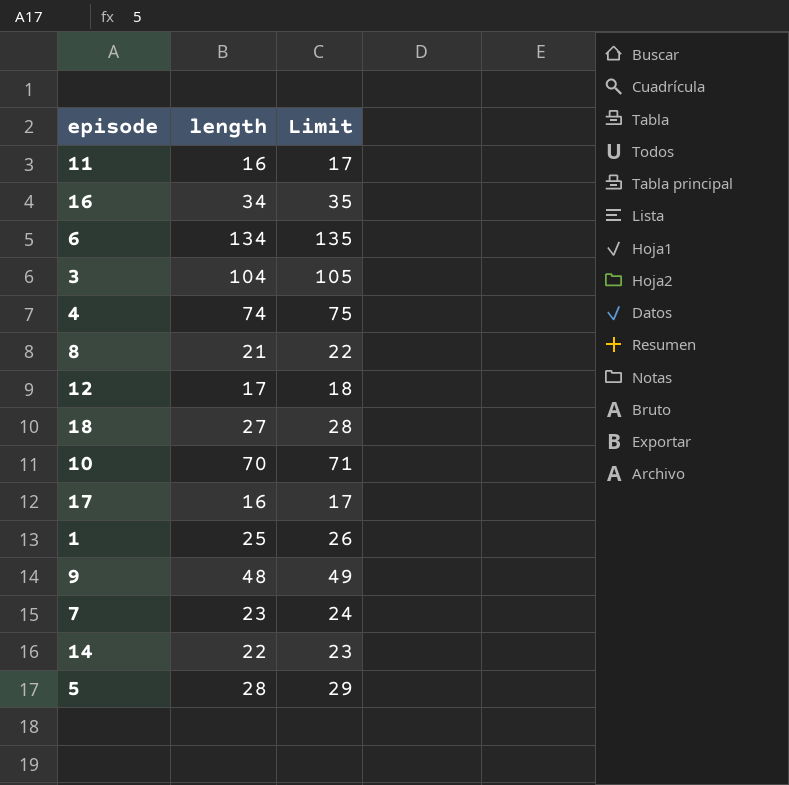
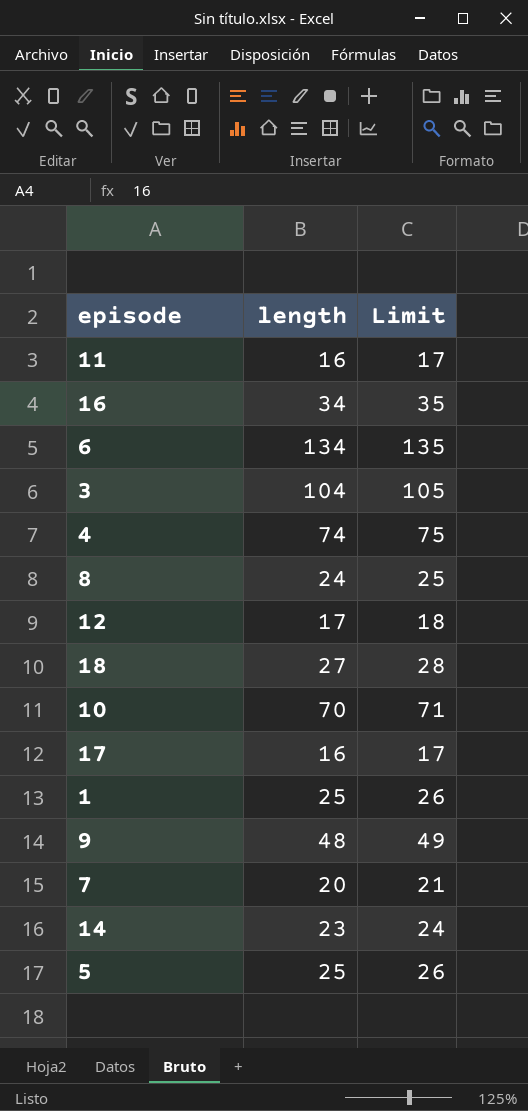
8 | length: 21 -> 24
8 | Limit: 22 -> 25
7 | length: 23 -> 20
7 | Limit: 24 -> 21
14 | length: 22 -> 23
14 | Limit: 23 -> 24
5 | length: 28 -> 25
5 | Limit: 29 -> 26

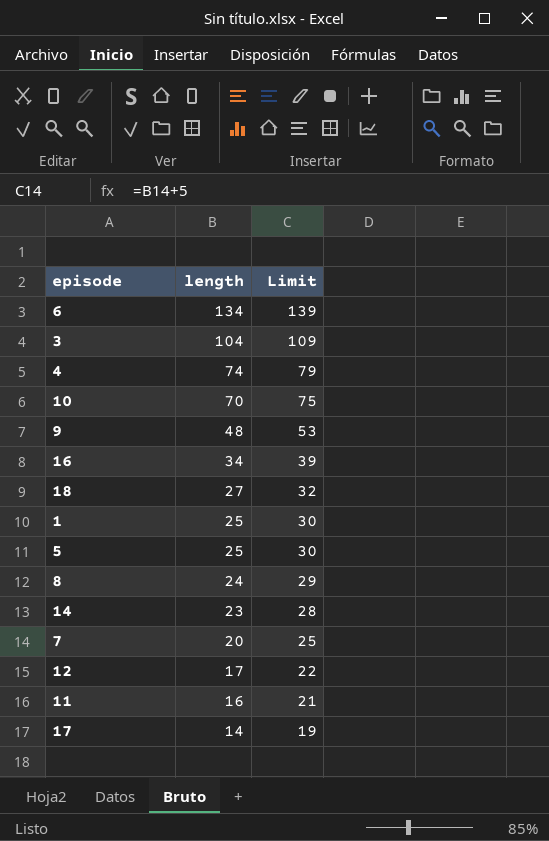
row order: none -> length descending
column Limit | formula: [length] + 1 -> [length] + 5
17 | length: 16 -> 14

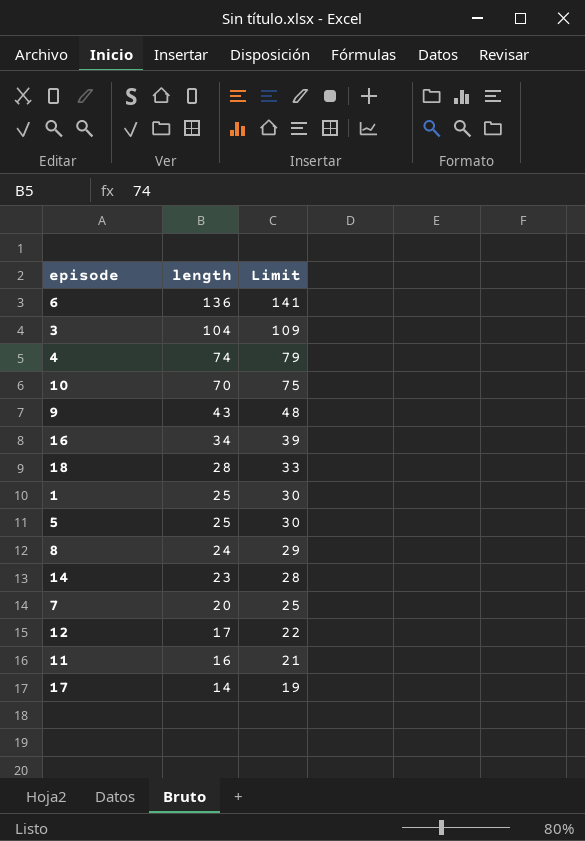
6 | length: 134 -> 136
6 | Limit: 139 -> 141
9 | length: 48 -> 43
9 | Limit: 53 -> 48
18 | length: 27 -> 28
18 | Limit: 32 -> 33

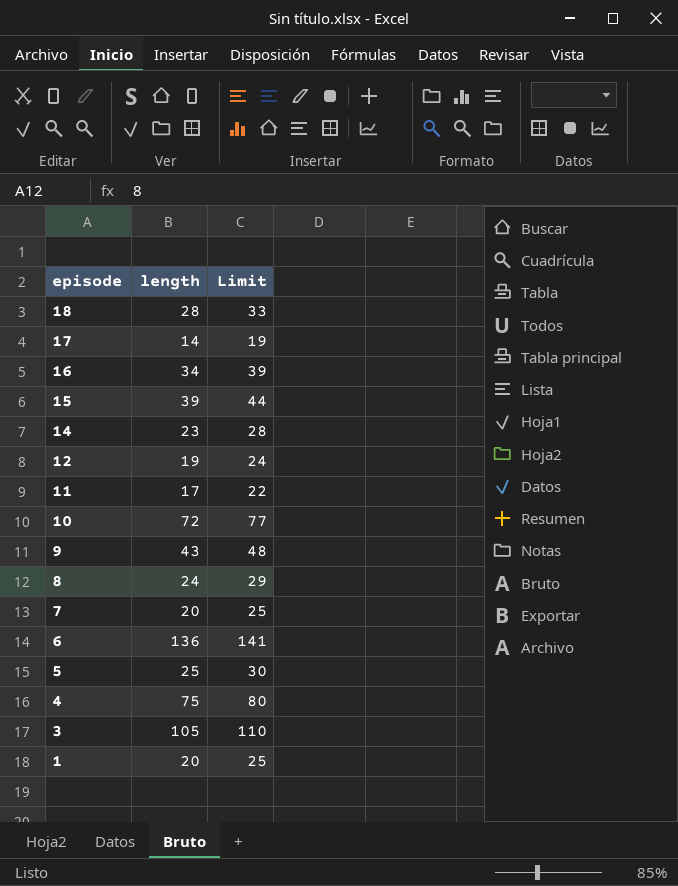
row order: length descending -> episode descending
row 15: none -> 39 | 44
12 | length: 17 -> 19
12 | Limit: 22 -> 24
11 | length: 16 -> 17
11 | Limit: 21 -> 22
10 | length: 70 -> 72
10 | Limit: 75 -> 77
4 | length: 74 -> 75
4 | Limit: 79 -> 80
3 | length: 104 -> 105
3 | Limit: 109 -> 110
1 | length: 25 -> 20
1 | Limit: 30 -> 25

